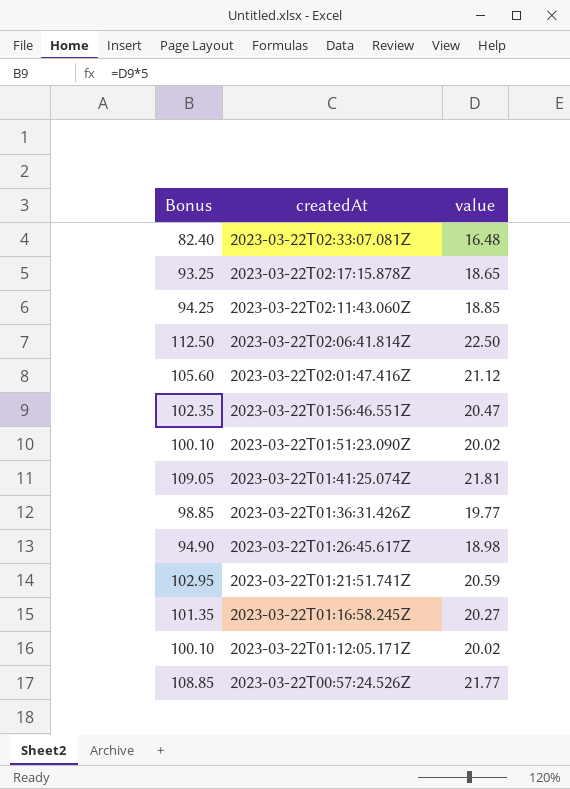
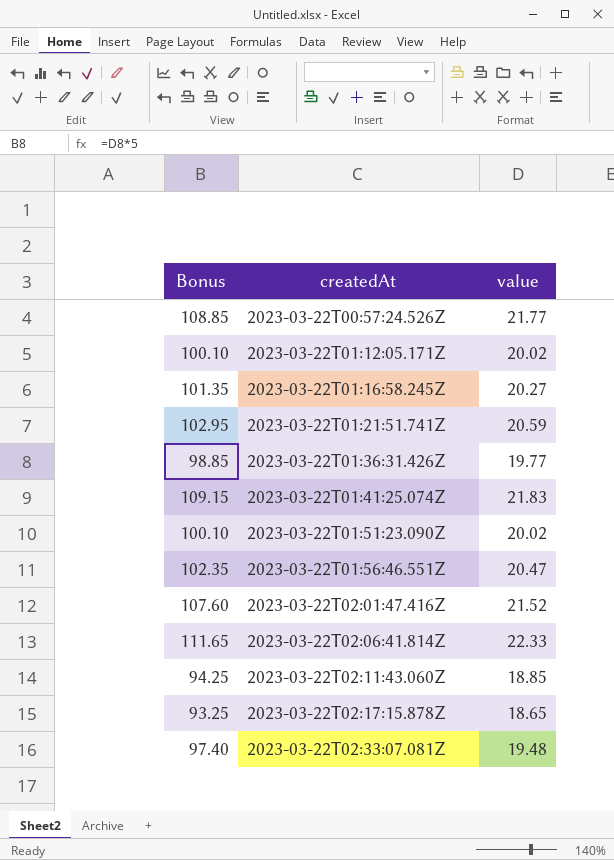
row order: createdAt descending -> createdAt ascending
row 2023-03-22T01:26:45.617Z: 94.90 | 18.98 -> none
2023-03-22T01:41:25.074Z | Bonus: 109.05 -> 109.15
2023-03-22T01:41:25.074Z | value: 21.81 -> 21.83
2023-03-22T02:01:47.416Z | Bonus: 105.60 -> 107.60
2023-03-22T02:01:47.416Z | value: 21.12 -> 21.52
2023-03-22T02:06:41.814Z | Bonus: 112.50 -> 111.65
2023-03-22T02:06:41.814Z | value: 22.50 -> 22.33
2023-03-22T02:33:07.081Z | Bonus: 82.40 -> 97.40
2023-03-22T02:33:07.081Z | value: 16.48 -> 19.48

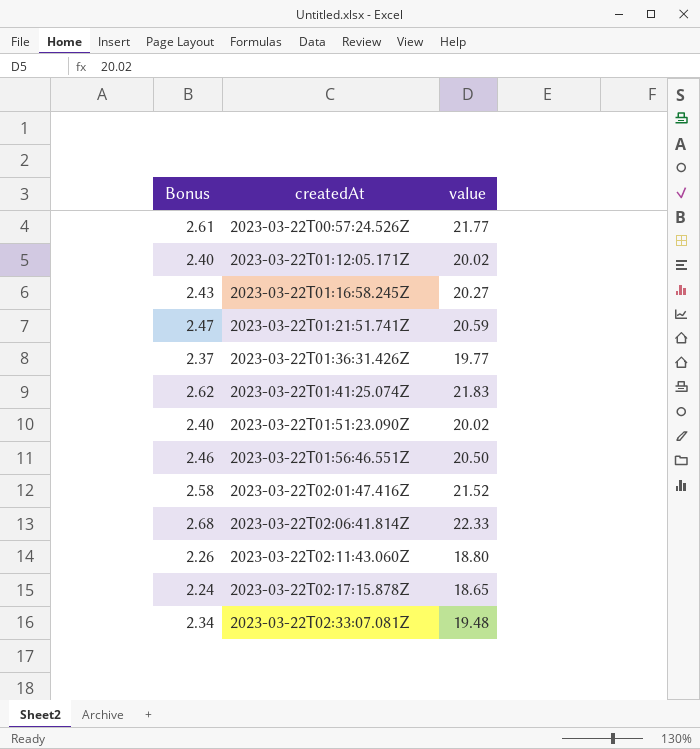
column Bonus | formula: [value] * 5 -> [value] * 0.12
2023-03-22T01:56:46.551Z | value: 20.47 -> 20.50
2023-03-22T02:11:43.060Z | value: 18.85 -> 18.80

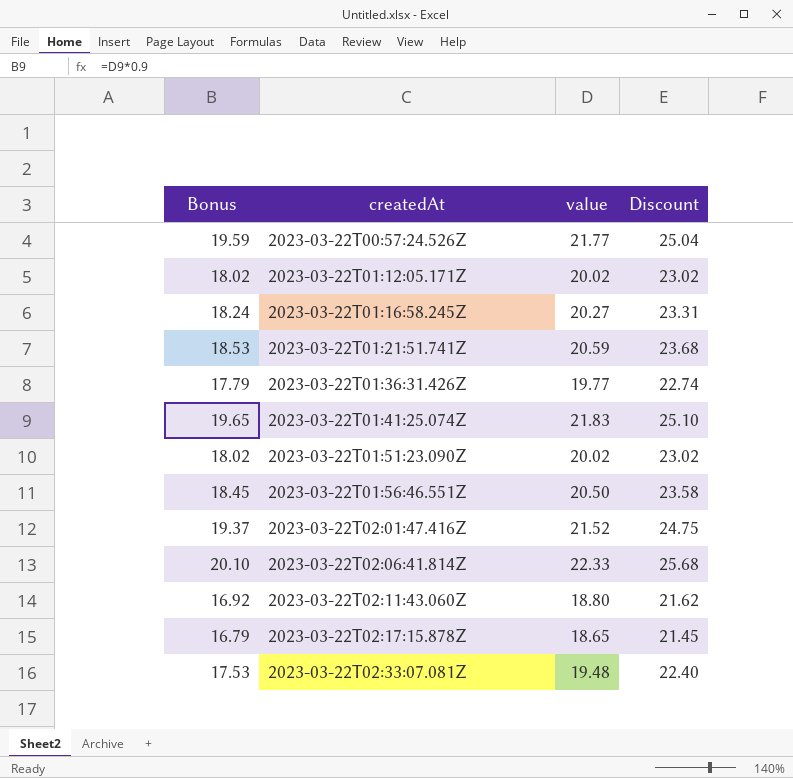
column Bonus | formula: [value] * 0.12 -> [value] * 0.9
column Discount | formula: none -> [value] * 1.15

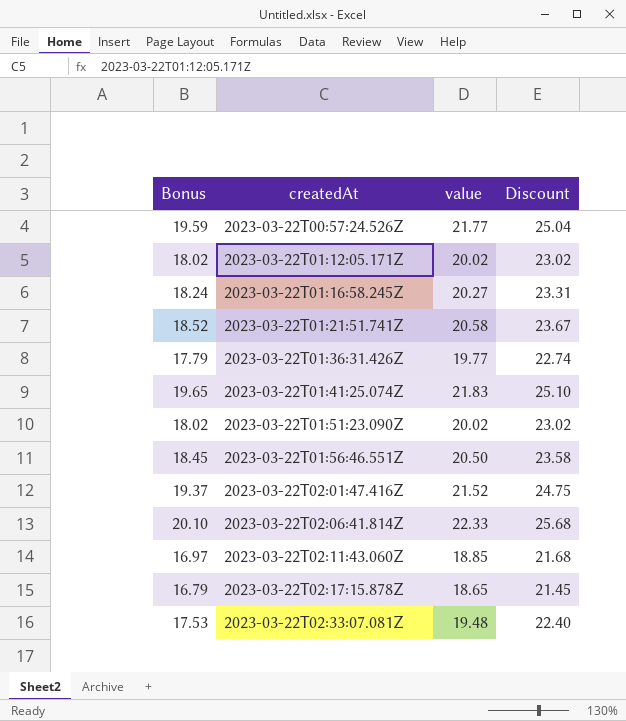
2023-03-22T01:21:51.741Z | Bonus: 18.53 -> 18.52
2023-03-22T01:21:51.741Z | value: 20.59 -> 20.58
2023-03-22T01:21:51.741Z | Discount: 23.68 -> 23.67
2023-03-22T02:11:43.060Z | Bonus: 16.92 -> 16.97
2023-03-22T02:11:43.060Z | value: 18.80 -> 18.85
2023-03-22T02:11:43.060Z | Discount: 21.62 -> 21.68

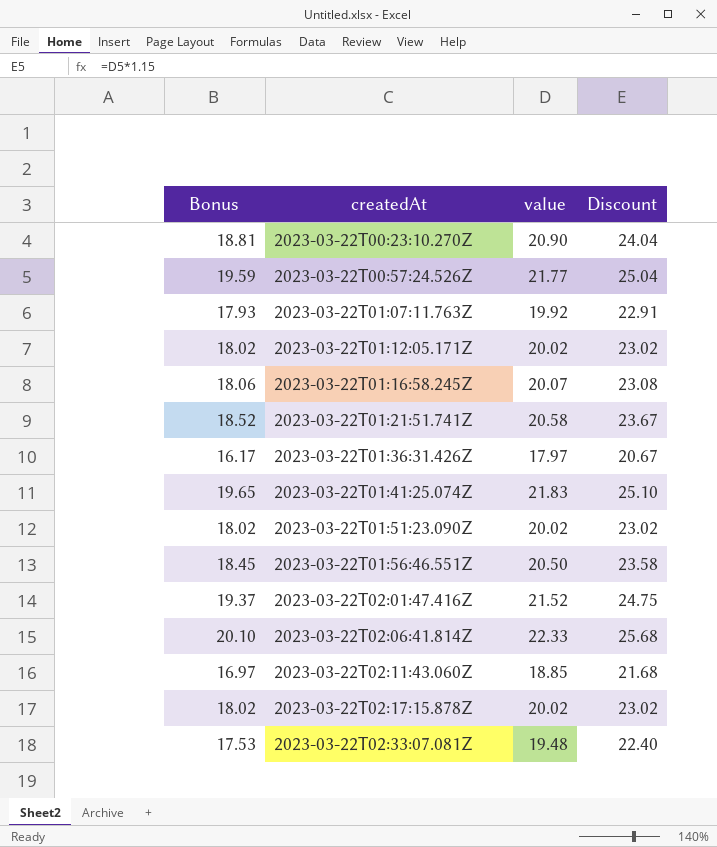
row 2023-03-22T00:23:10.270Z: none -> 18.81 | 20.90 | 24.04
row 2023-03-22T01:07:11.763Z: none -> 17.93 | 19.92 | 22.91
2023-03-22T01:16:58.245Z | Bonus: 18.24 -> 18.06
2023-03-22T01:16:58.245Z | value: 20.27 -> 20.07
2023-03-22T01:16:58.245Z | Discount: 23.31 -> 23.08
2023-03-22T01:36:31.426Z | Bonus: 17.79 -> 16.17
2023-03-22T01:36:31.426Z | value: 19.77 -> 17.97
2023-03-22T01:36:31.426Z | Discount: 22.74 -> 20.67
2023-03-22T02:17:15.878Z | Bonus: 16.79 -> 18.02
2023-03-22T02:17:15.878Z | value: 18.65 -> 20.02
2023-03-22T02:17:15.878Z | Discount: 21.45 -> 23.02

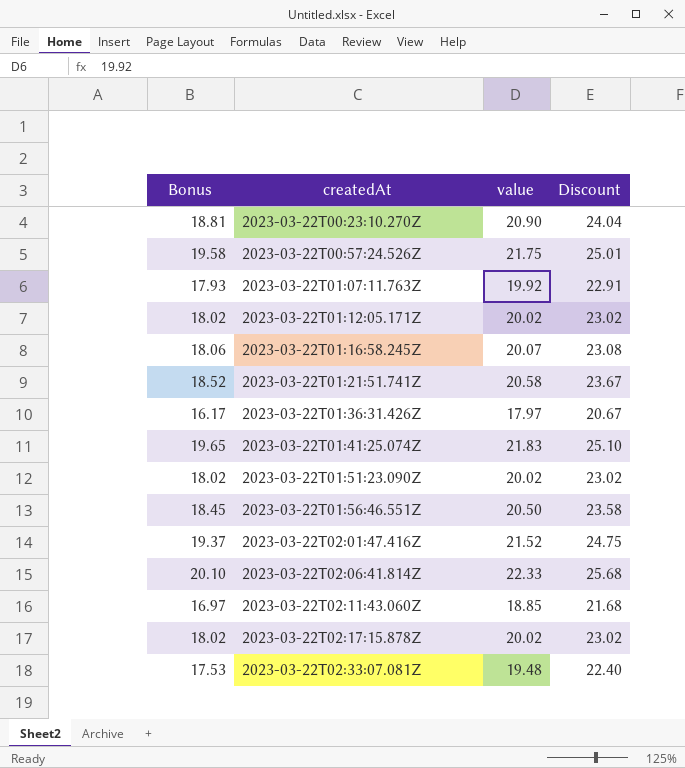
2023-03-22T00:57:24.526Z | Bonus: 19.59 -> 19.58
2023-03-22T00:57:24.526Z | value: 21.77 -> 21.75
2023-03-22T00:57:24.526Z | Discount: 25.04 -> 25.01

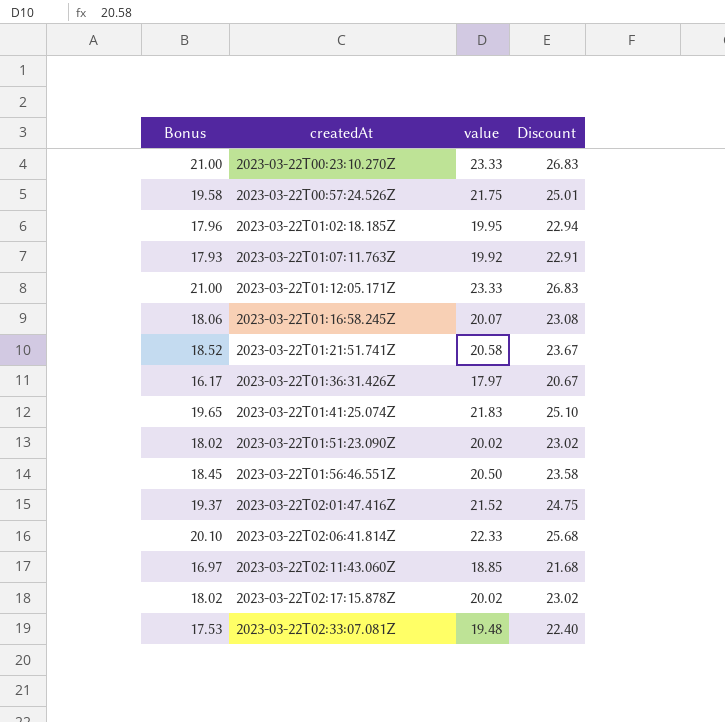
2023-03-22T00:23:10.270Z | Bonus: 18.81 -> 21.00
2023-03-22T00:23:10.270Z | value: 20.90 -> 23.33
2023-03-22T00:23:10.270Z | Discount: 24.04 -> 26.83
row 2023-03-22T01:02:18.185Z: none -> 17.96 | 19.95 | 22.94
2023-03-22T01:12:05.171Z | Bonus: 18.02 -> 21.00
2023-03-22T01:12:05.171Z | value: 20.02 -> 23.33
2023-03-22T01:12:05.171Z | Discount: 23.02 -> 26.83

